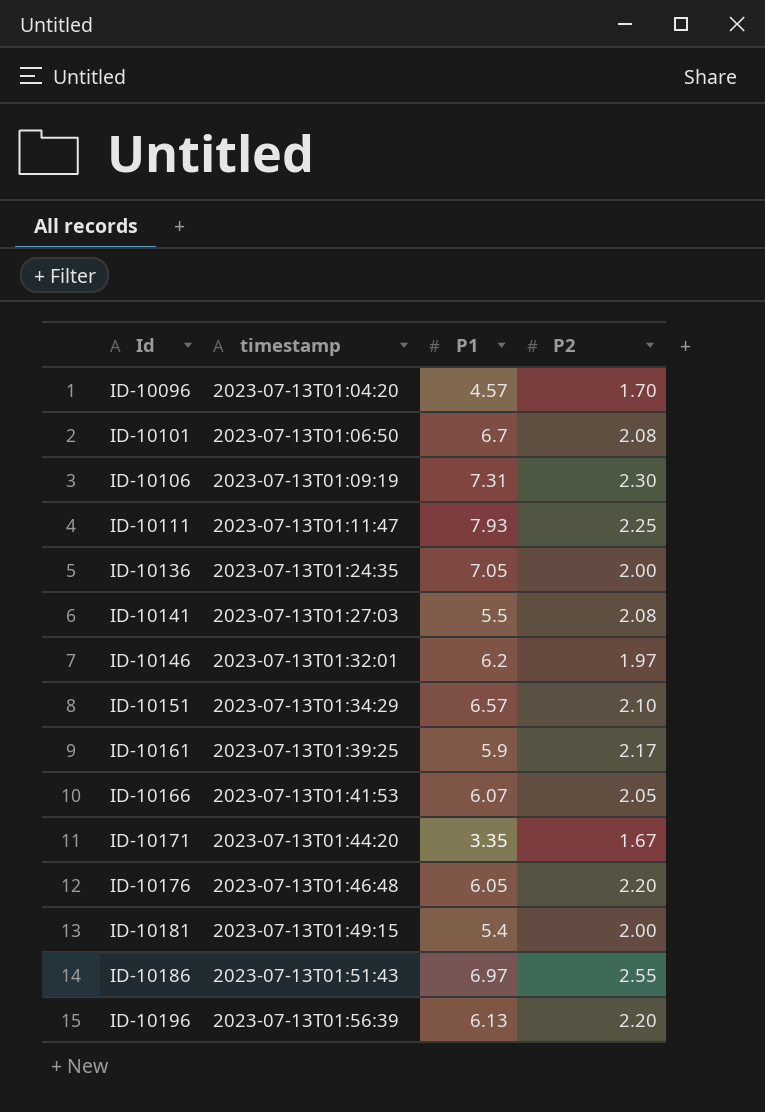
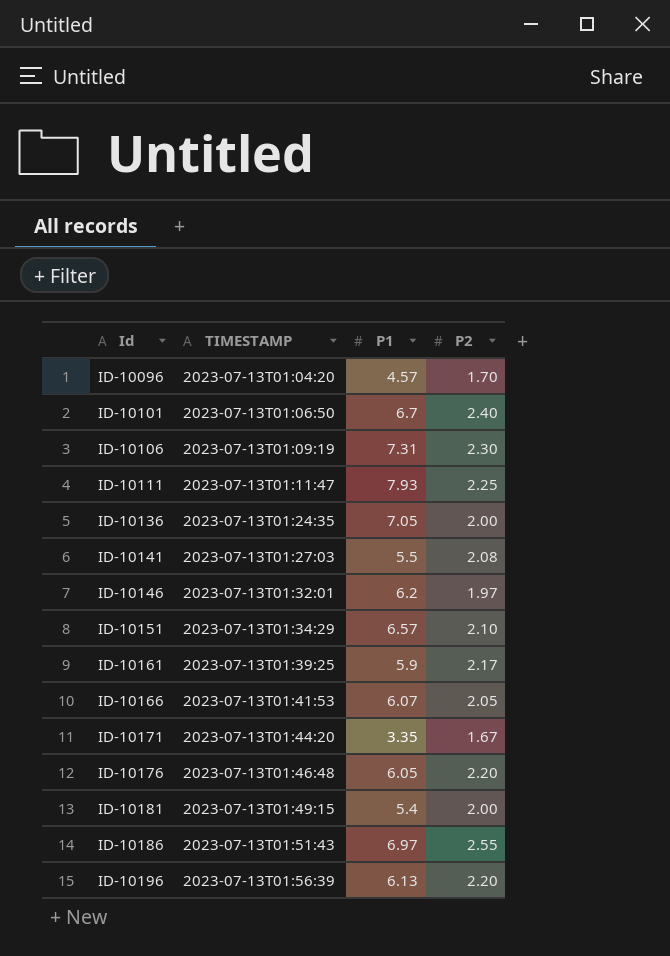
column name: timestamp -> TIMESTAMP
ID-10101 | P2: 2.08 -> 2.40

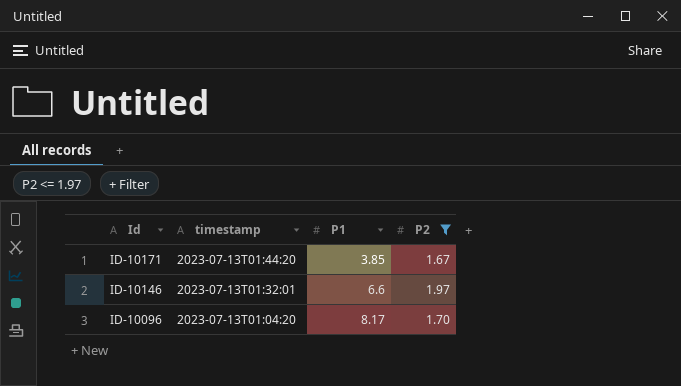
filter: none -> P2 <= 1.97
row order: Id ascending -> Id descending
column name: TIMESTAMP -> timestamp
ID-10171 | P1: 3.35 -> 3.85
ID-10146 | P1: 6.2 -> 6.6
ID-10096 | P1: 4.57 -> 8.17

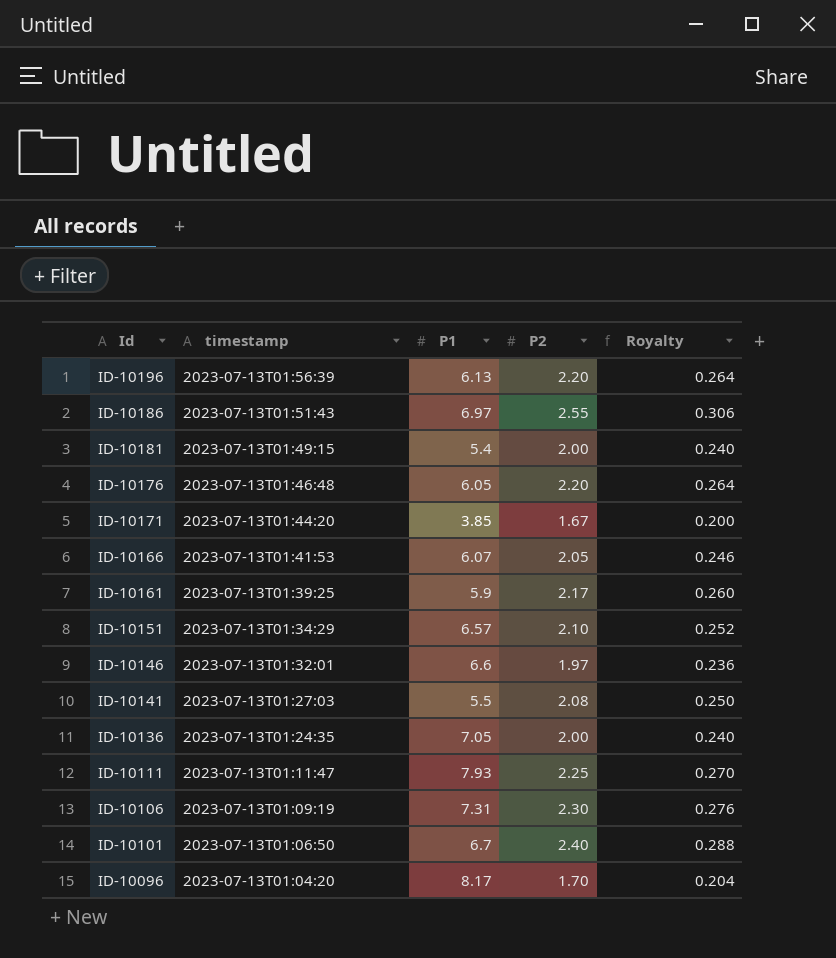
filter: P2 <= 1.97 -> none
column Royalty | formula: none -> [P2] * 0.12

